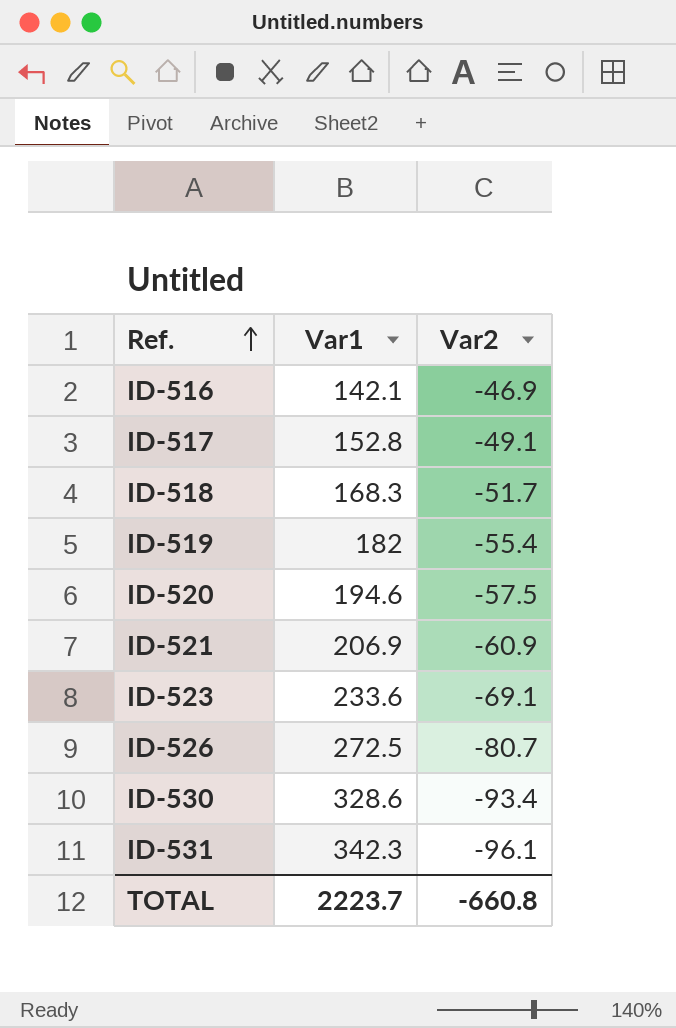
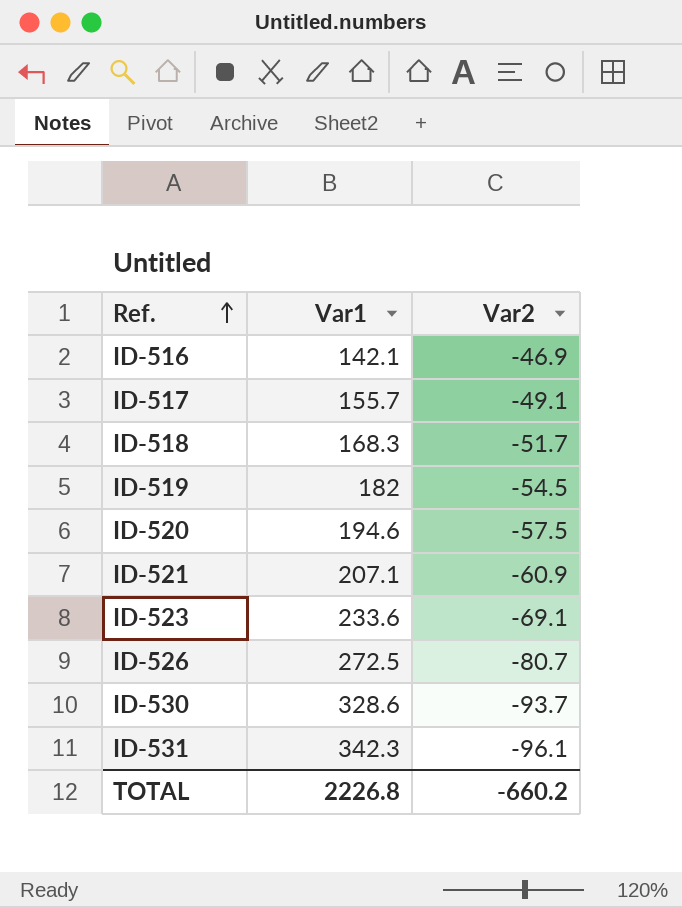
ID-517 | Var1: 152.8 -> 155.7
ID-519 | Var2: -55.4 -> -54.5
ID-521 | Var1: 206.9 -> 207.1
ID-530 | Var2: -93.4 -> -93.7
TOTAL | Var1: 2223.7 -> 2226.8
TOTAL | Var2: -660.8 -> -660.2

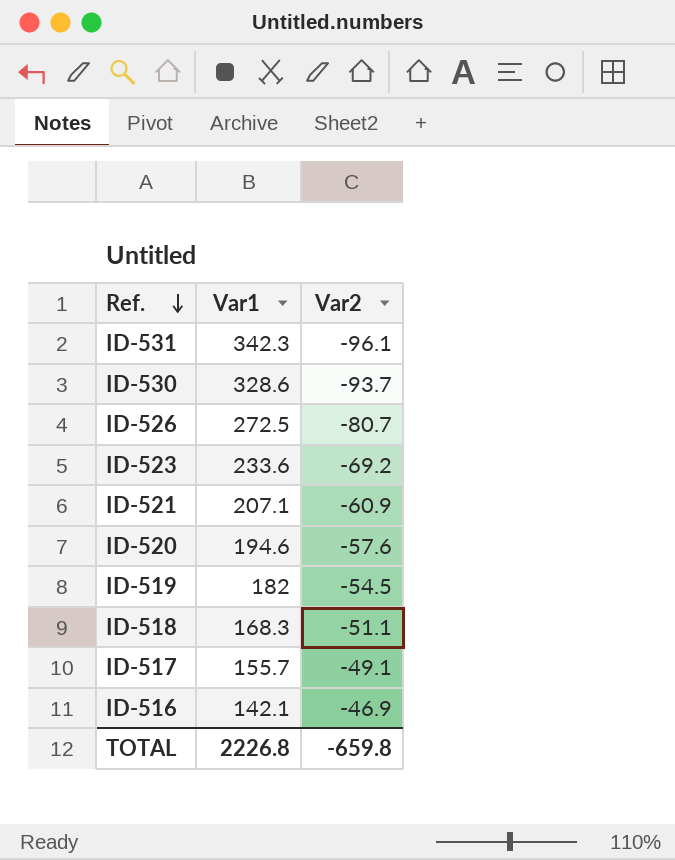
row order: Ref. ascending -> Ref. descending
ID-523 | Var2: -69.1 -> -69.2
ID-520 | Var2: -57.5 -> -57.6
ID-518 | Var2: -51.7 -> -51.1
TOTAL | Var2: -660.2 -> -659.8

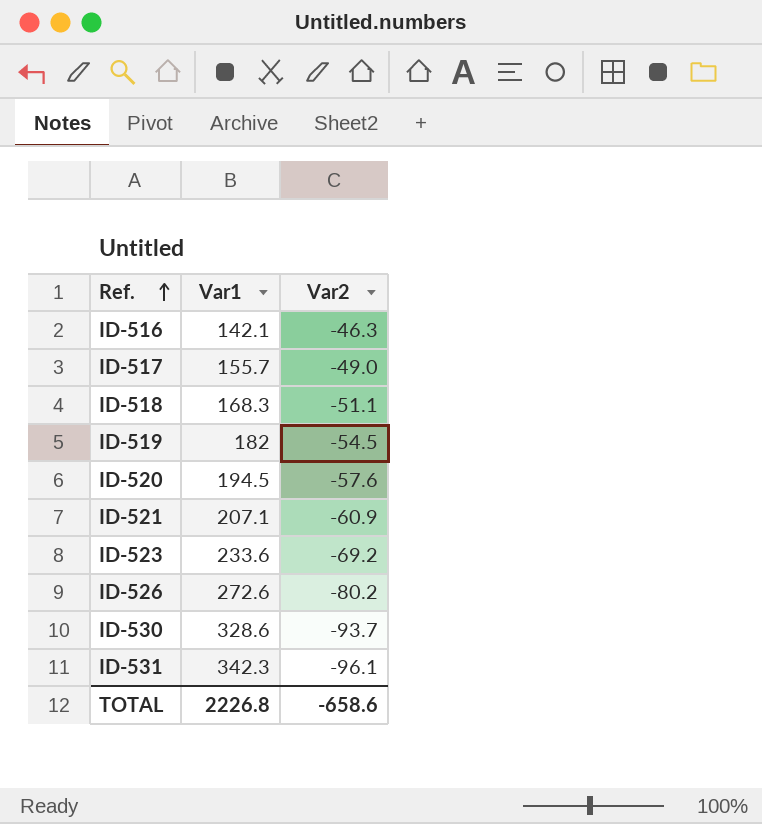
row order: Ref. descending -> Ref. ascending
ID-516 | Var2: -46.9 -> -46.3
ID-517 | Var2: -49.1 -> -49.0
ID-520 | Var1: 194.6 -> 194.5
ID-526 | Var1: 272.5 -> 272.6
ID-526 | Var2: -80.7 -> -80.2
TOTAL | Var2: -659.8 -> -658.6

